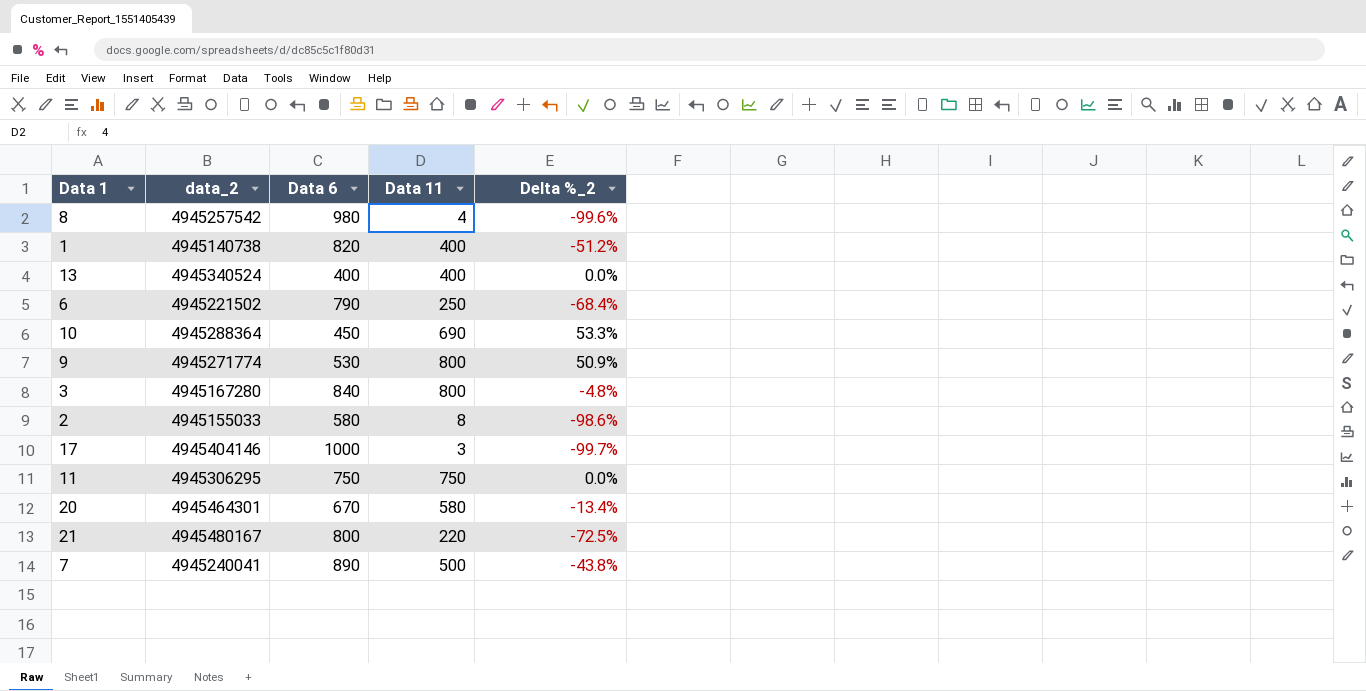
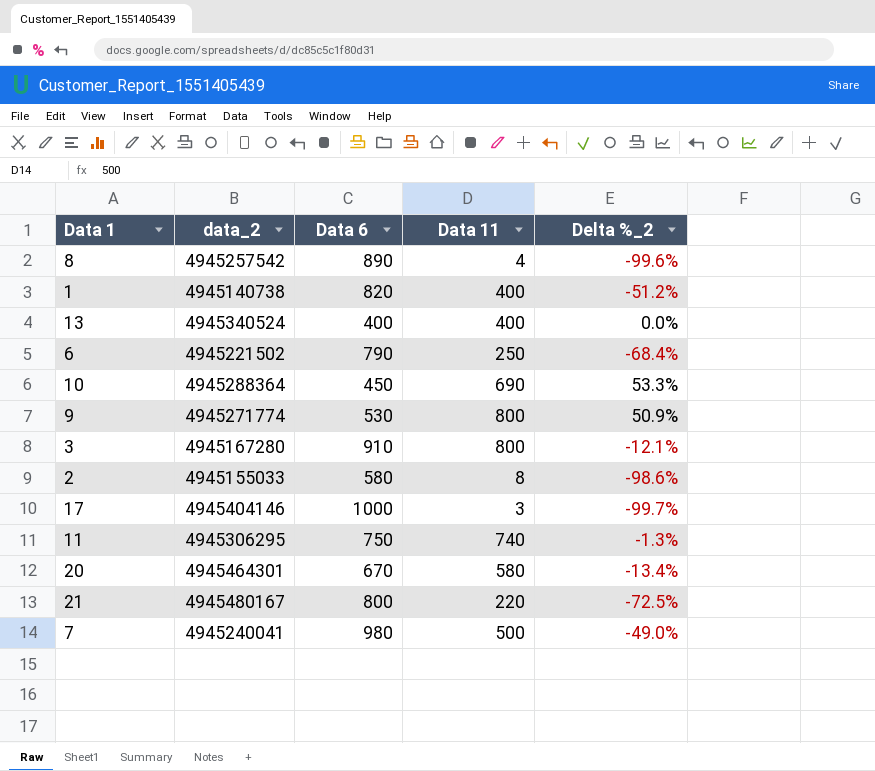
8 | Data 6: 980 -> 890
3 | Data 6: 840 -> 910
3 | Delta %_2: -4.8% -> -12.1%
11 | Data 11: 750 -> 740
11 | Delta %_2: 0.0% -> -1.3%
7 | Data 6: 890 -> 980
7 | Delta %_2: -43.8% -> -49.0%

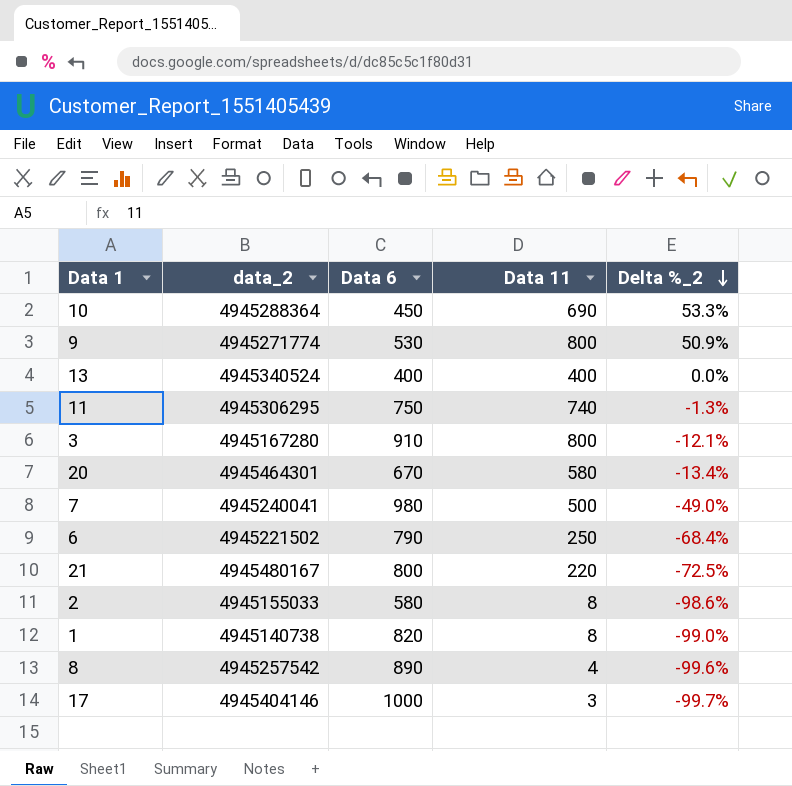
row order: none -> Delta %_2 descending
1 | Data 11: 400 -> 8
1 | Delta %_2: -51.2% -> -99.0%

